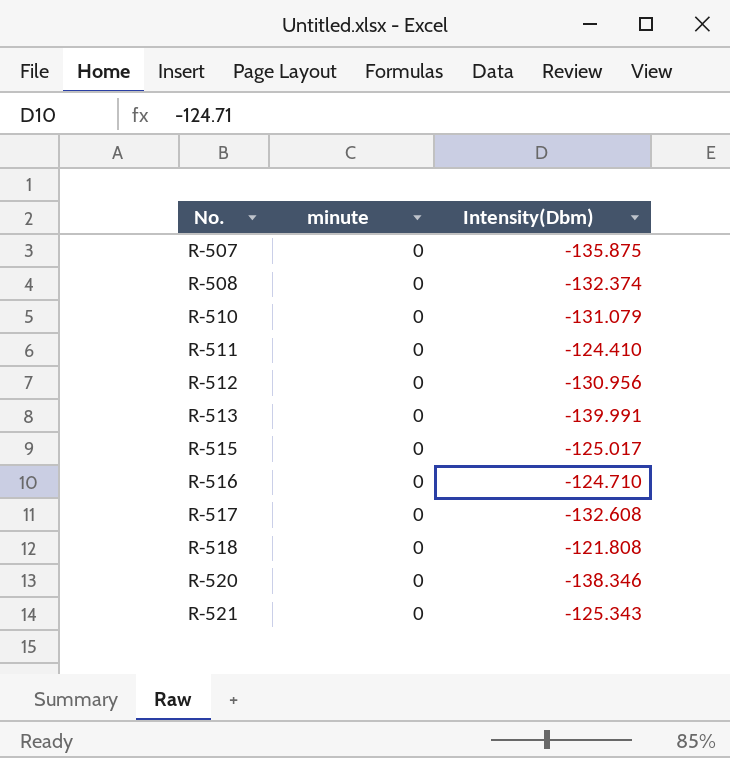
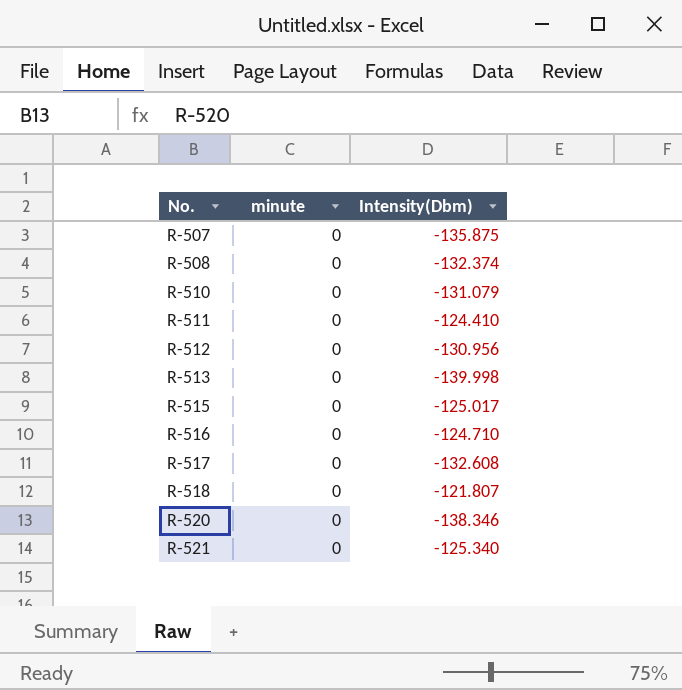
R-513 | Intensity(Dbm): -139.991 -> -139.998
R-518 | Intensity(Dbm): -121.808 -> -121.807
R-521 | Intensity(Dbm): -125.343 -> -125.340

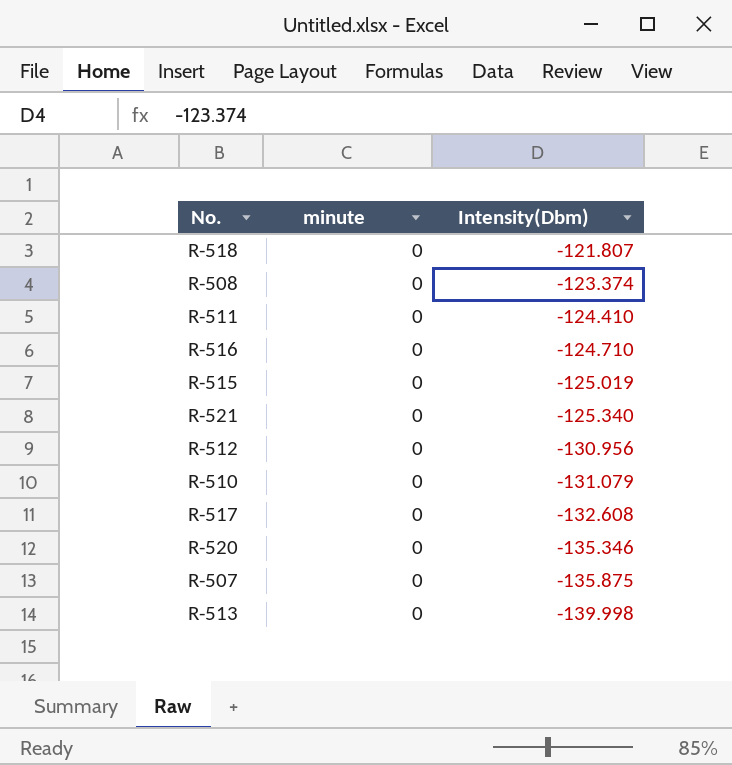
row order: No. ascending -> Intensity(Dbm) descending
R-508 | Intensity(Dbm): -132.374 -> -123.374
R-515 | Intensity(Dbm): -125.017 -> -125.019
R-520 | Intensity(Dbm): -138.346 -> -135.346

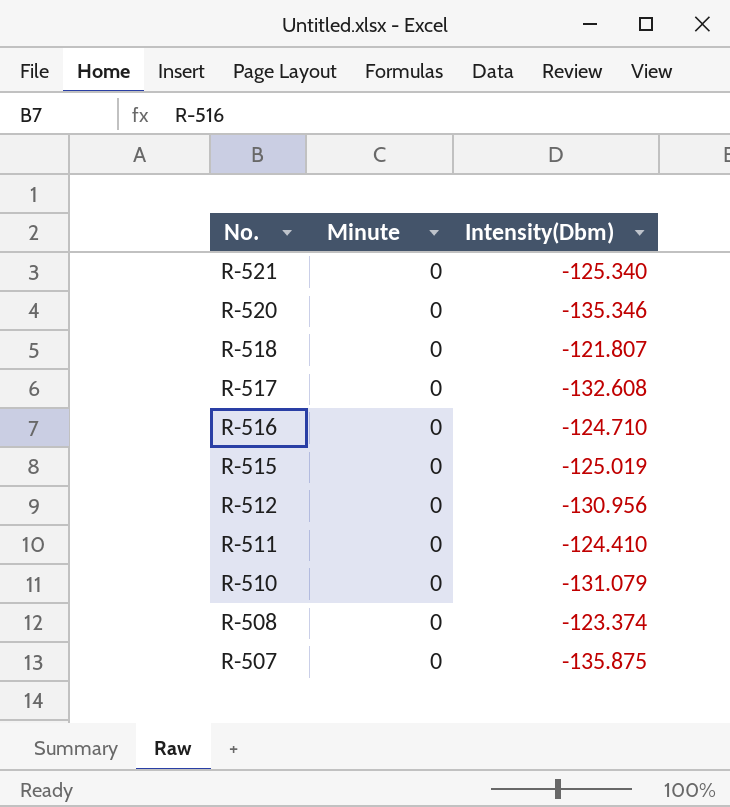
row order: Intensity(Dbm) descending -> No. descending
column name: minute -> Minute
row R-513: 0 | -139.998 -> none

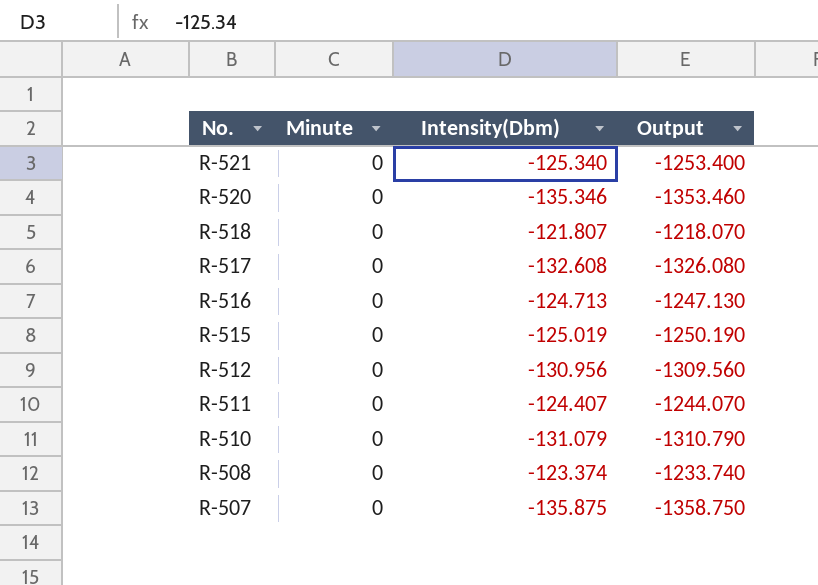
column Output | formula: none -> [Intensity(Dbm)] * 10
R-516 | Intensity(Dbm): -124.710 -> -124.713
R-511 | Intensity(Dbm): -124.410 -> -124.407

